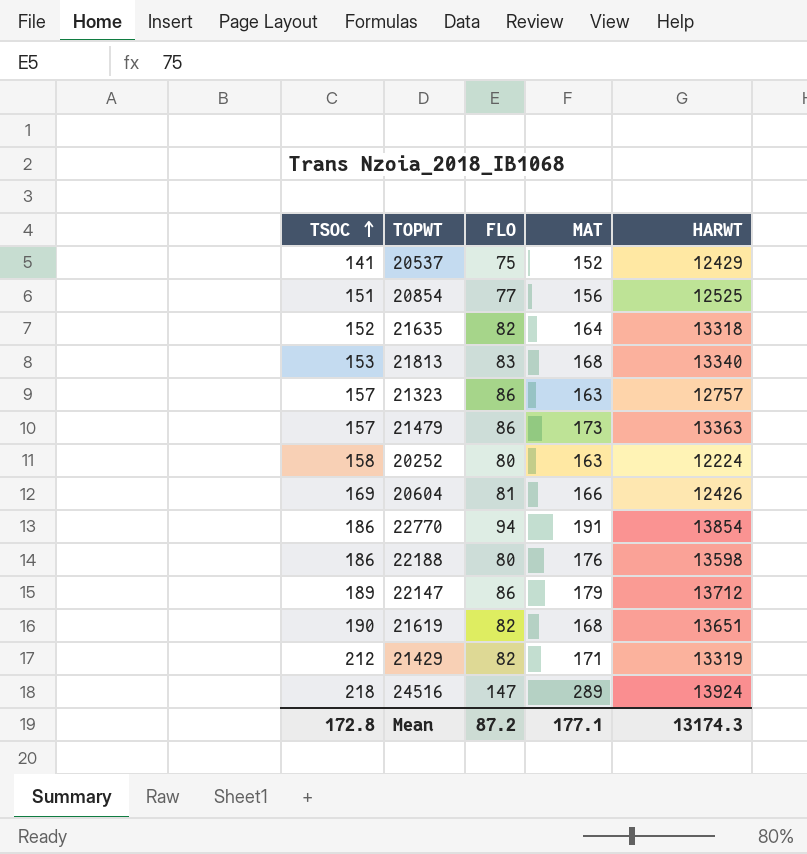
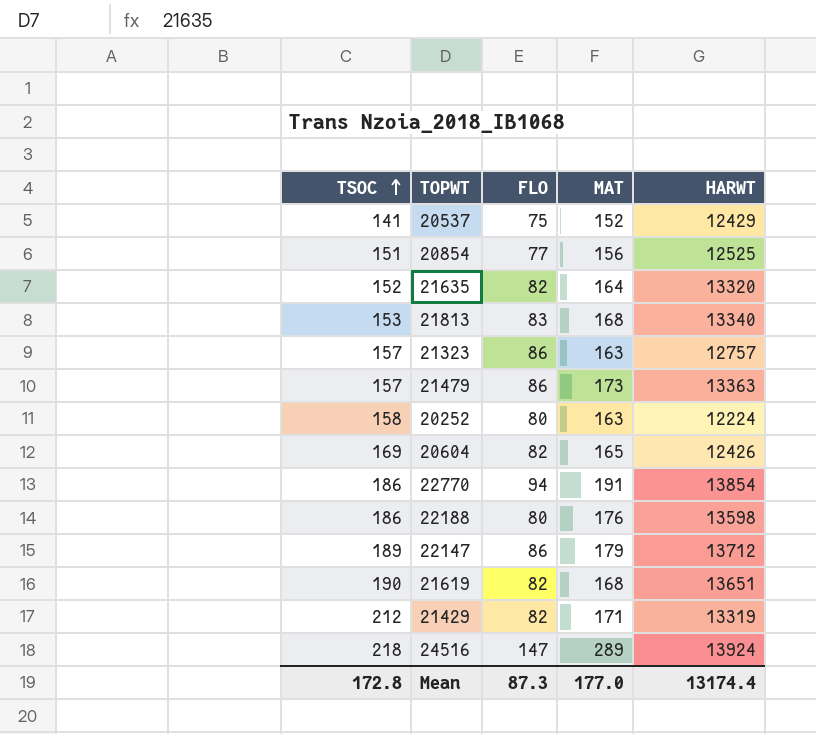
21635 | HARWT: 13318 -> 13320
20604 | FLO: 81 -> 82
20604 | MAT: 166 -> 165
Mean | FLO: 87.2 -> 87.3
Mean | MAT: 177.1 -> 177.0
Mean | HARWT: 13174.3 -> 13174.4

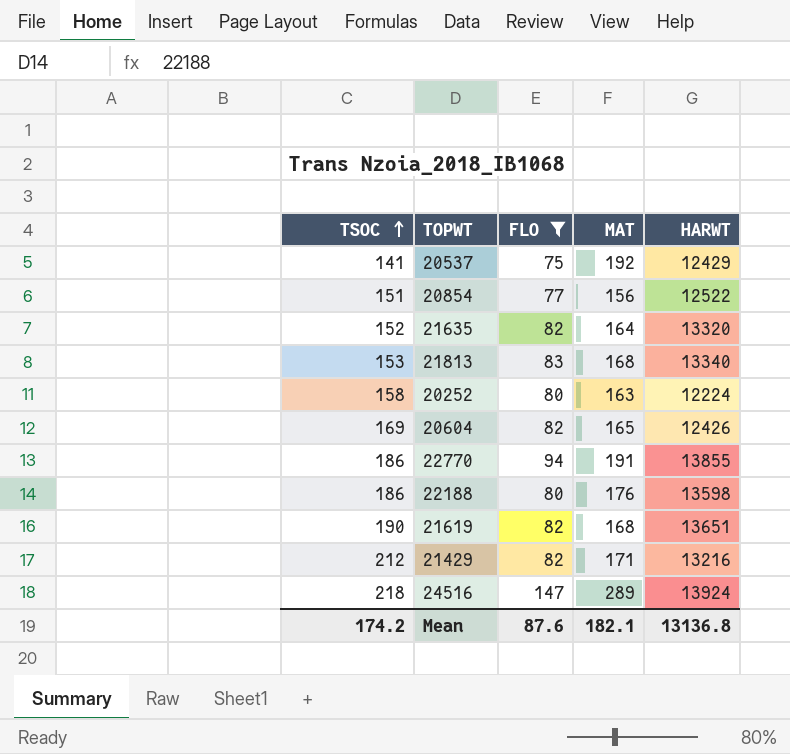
filter: none -> FLO != 86
20537 | MAT: 152 -> 192
20854 | HARWT: 12525 -> 12522
22770 | HARWT: 13854 -> 13855
21429 | HARWT: 13319 -> 13216
Mean | TSOC: 172.8 -> 174.2
Mean | FLO: 87.3 -> 87.6
Mean | MAT: 177.0 -> 182.1
Mean | HARWT: 13174.4 -> 13136.8

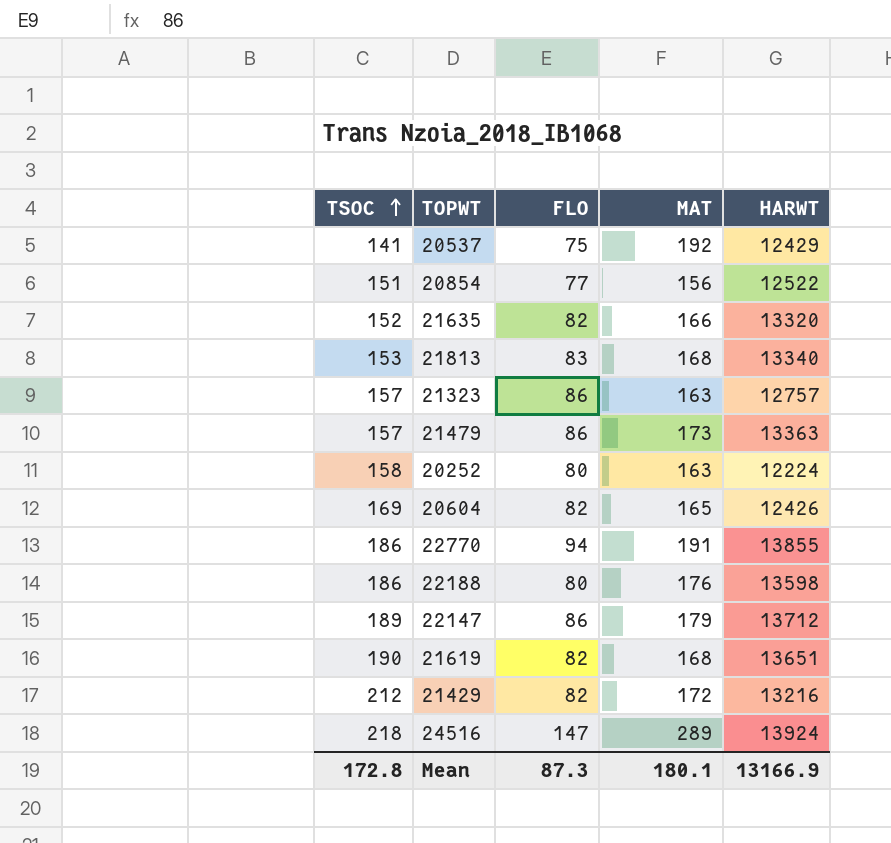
filter: FLO != 86 -> none
21635 | MAT: 164 -> 166
21429 | MAT: 171 -> 172
Mean | TSOC: 174.2 -> 172.8
Mean | FLO: 87.6 -> 87.3
Mean | MAT: 182.1 -> 180.1
Mean | HARWT: 13136.8 -> 13166.9

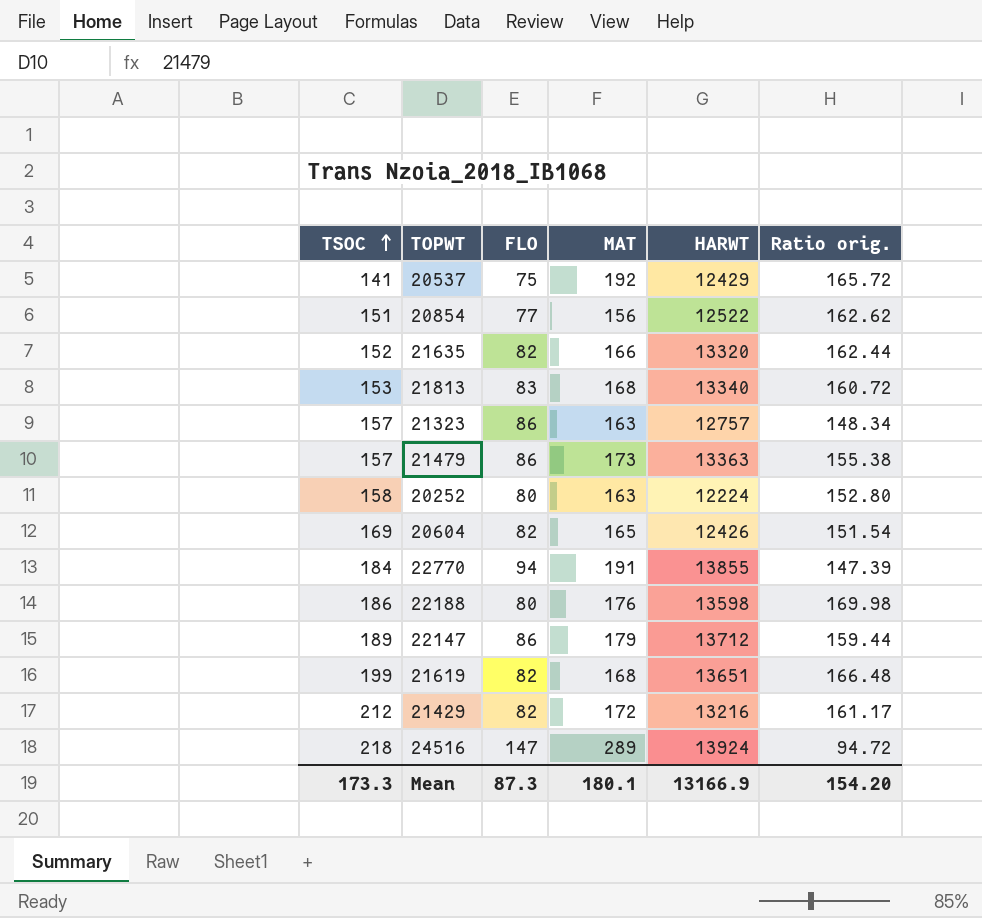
column Ratio orig. | formula: none -> [HARWT] / [FLO]
22770 | TSOC: 186 -> 184
21619 | TSOC: 190 -> 199
Mean | TSOC: 172.8 -> 173.3

